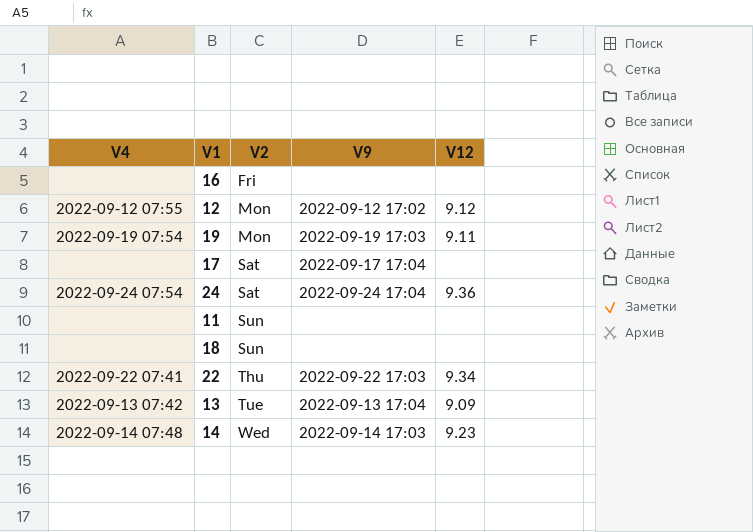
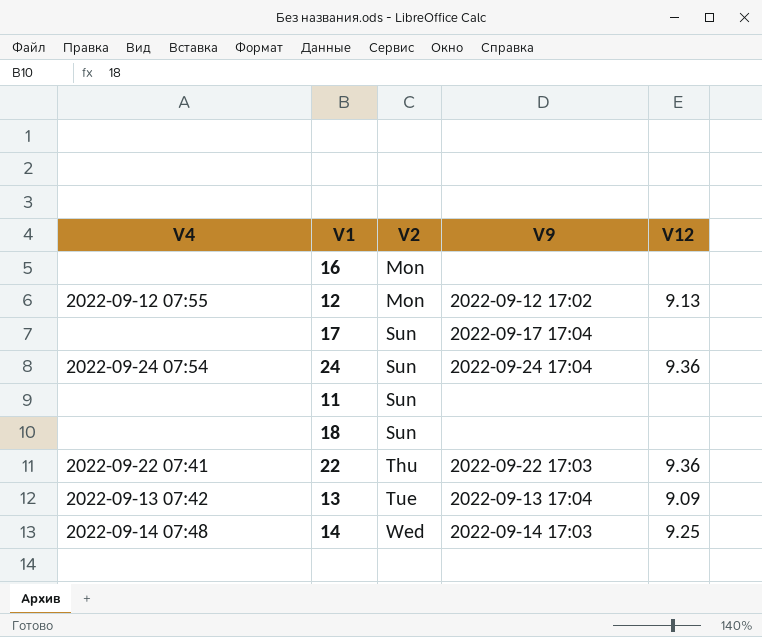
row 19: 2022-09-19 07:54 | Mon | 2022-09-19 17:03 | 9.11 -> none
16 | V2: Fri -> Mon
12 | V12: 9.12 -> 9.13
17 | V2: Sat -> Sun
24 | V2: Sat -> Sun
22 | V12: 9.34 -> 9.36
14 | V12: 9.23 -> 9.25

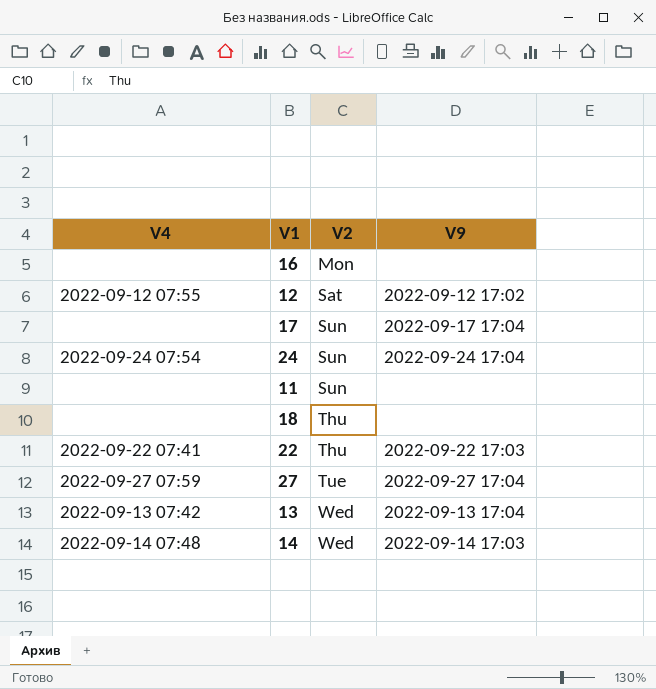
column V12 | position: 5 -> none
12 | V2: Mon -> Sat
18 | V2: Sun -> Thu
row 27: none -> 2022-09-27 07:59 | Tue | 2022-09-27 17:04
13 | V2: Tue -> Wed

